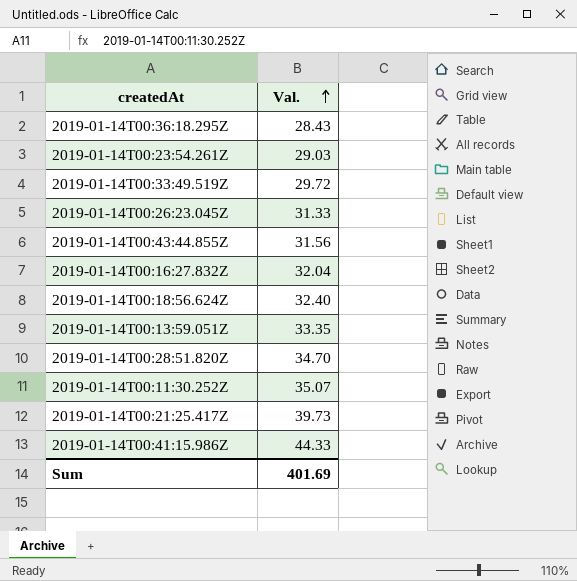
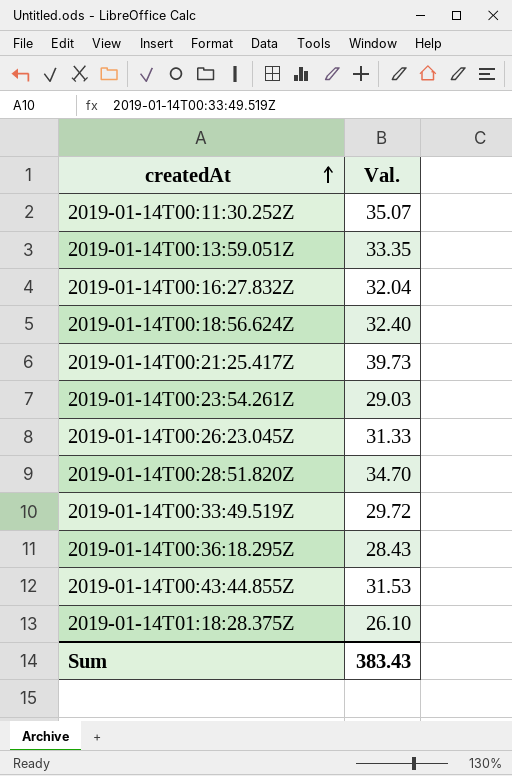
row order: Val. ascending -> createdAt ascending
row 2019-01-14T00:41:15.986Z: 44.33 -> none
2019-01-14T00:43:44.855Z | Val.: 31.56 -> 31.53
row 2019-01-14T01:18:28.375Z: none -> 26.10
Sum | Val.: 401.69 -> 383.43

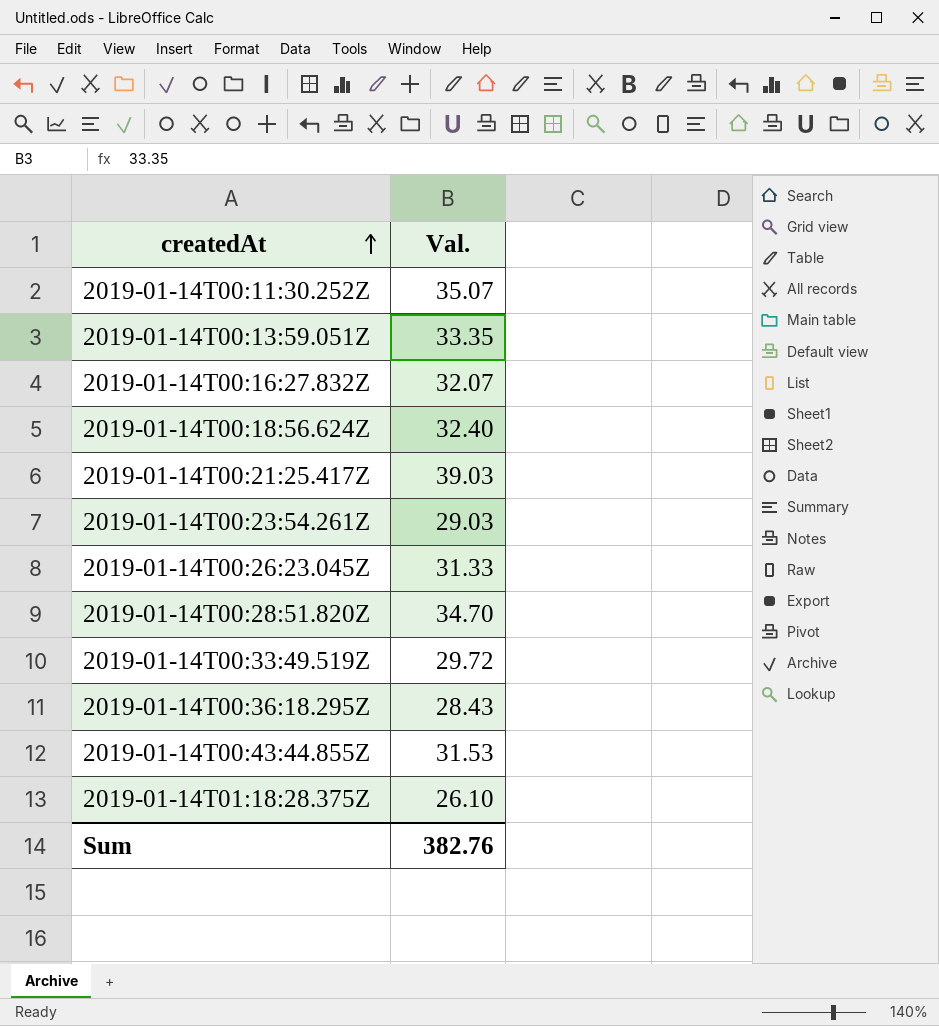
2019-01-14T00:16:27.832Z | Val.: 32.04 -> 32.07
2019-01-14T00:21:25.417Z | Val.: 39.73 -> 39.03
Sum | Val.: 383.43 -> 382.76

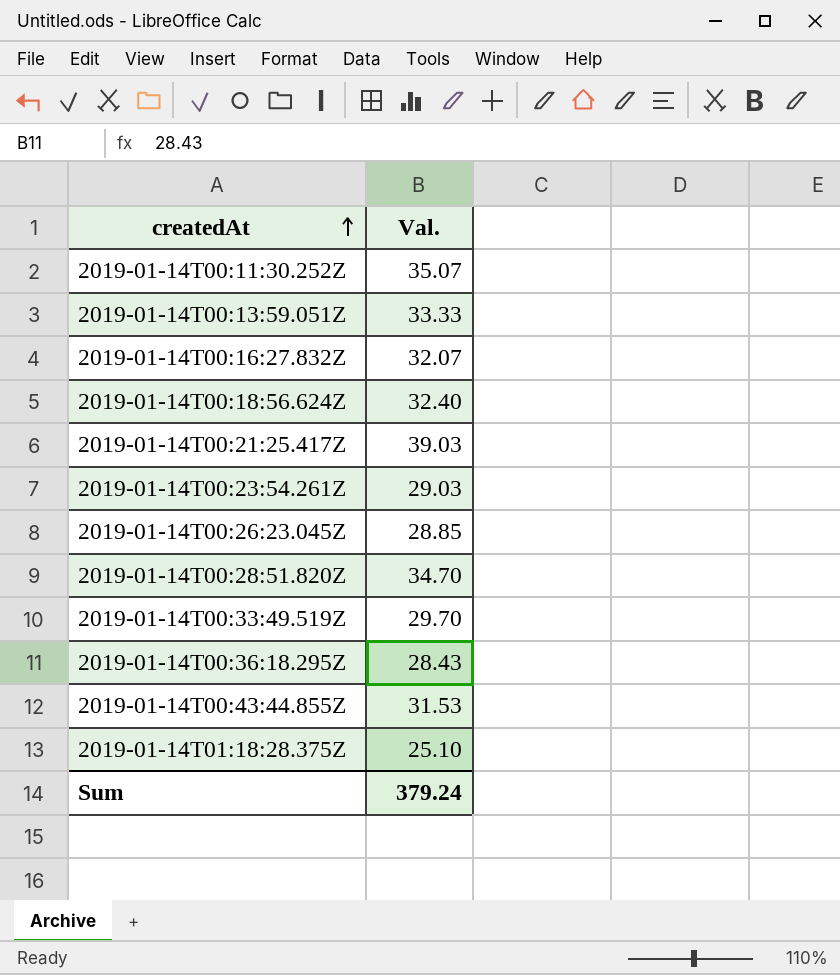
2019-01-14T00:13:59.051Z | Val.: 33.35 -> 33.33
2019-01-14T00:26:23.045Z | Val.: 31.33 -> 28.85
2019-01-14T00:33:49.519Z | Val.: 29.72 -> 29.70
2019-01-14T01:18:28.375Z | Val.: 26.10 -> 25.10
Sum | Val.: 382.76 -> 379.24

